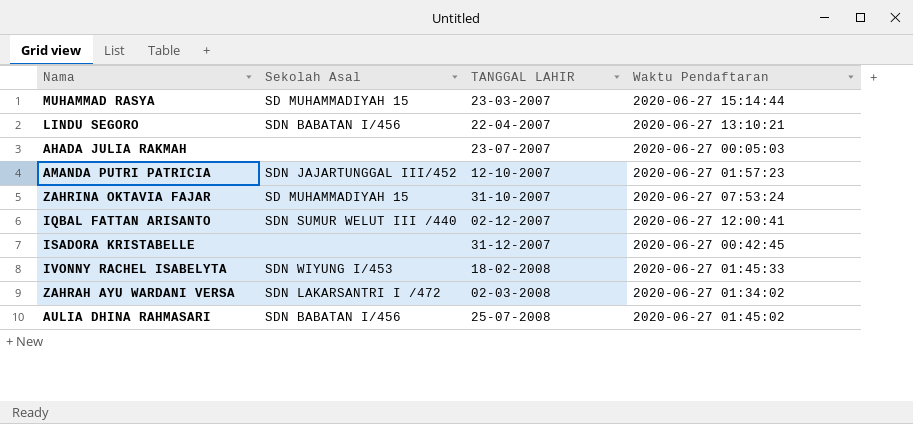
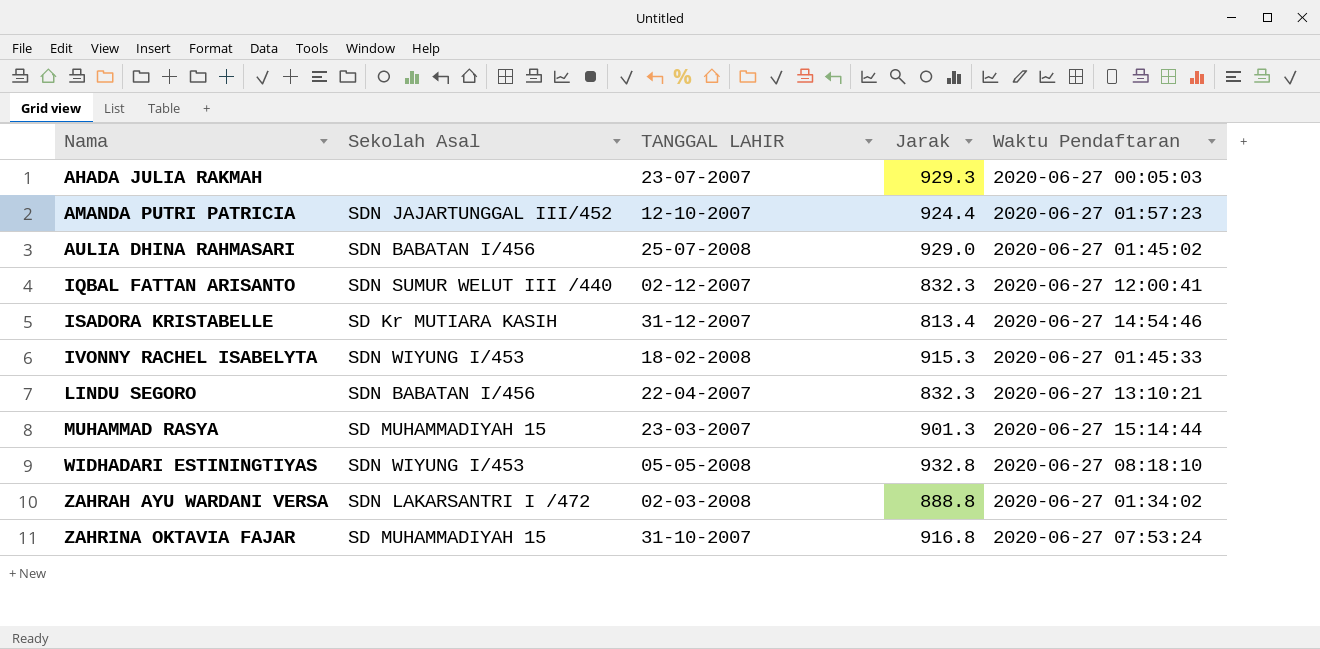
row order: TANGGAL LAHIR ascending -> Nama ascending
column Jarak | position: none -> 4
ISADORA KRISTABELLE | Sekolah Asal: none -> SD Kr MUTIARA KASIH
ISADORA KRISTABELLE | Waktu Pendaftaran: 2020-06-27 00:42:45 -> 2020-06-27 14:54:46
row WIDHADARI ESTININGTIYAS: none -> SDN WIYUNG I/453 | 05-05-2008 | 932.8 | 2020-06-27 08:18:10

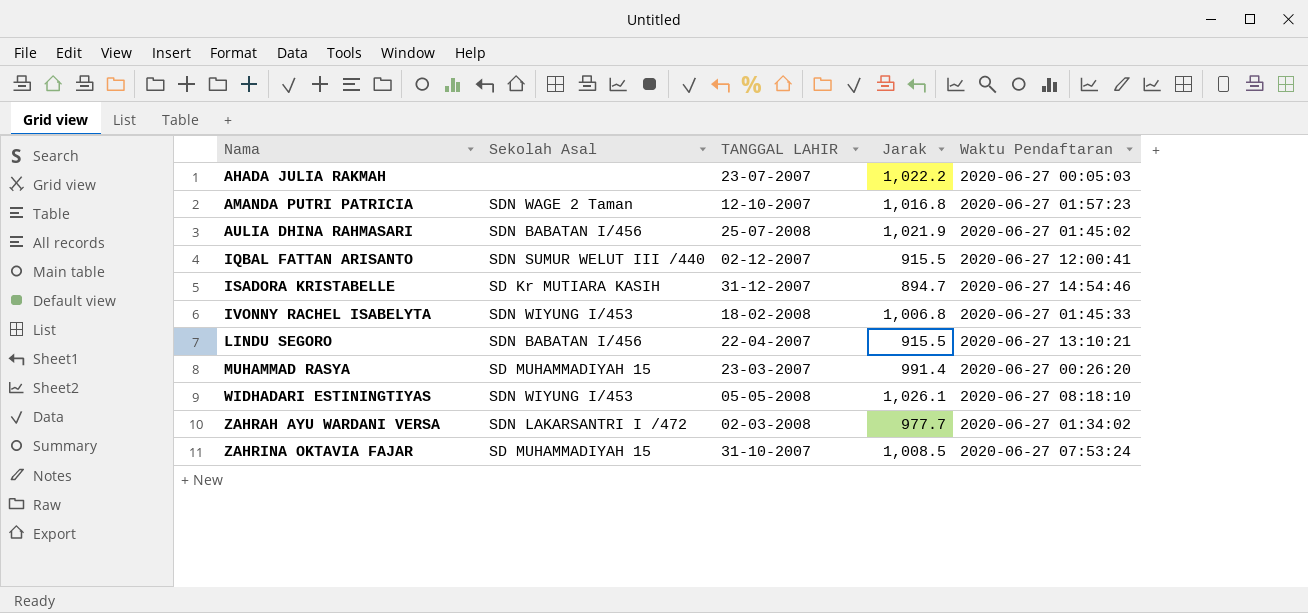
AHADA JULIA RAKMAH | Jarak: 929.3 -> 1,022.2
AMANDA PUTRI PATRICIA | Sekolah Asal: SDN JAJARTUNGGAL III/452 -> SDN WAGE 2 Taman
AMANDA PUTRI PATRICIA | Jarak: 924.4 -> 1,016.8
AULIA DHINA RAHMASARI | Jarak: 929.0 -> 1,021.9
IQBAL FATTAN ARISANTO | Jarak: 832.3 -> 915.5
ISADORA KRISTABELLE | Jarak: 813.4 -> 894.7
IVONNY RACHEL ISABELYTA | Jarak: 915.3 -> 1,006.8
LINDU SEGORO | Jarak: 832.3 -> 915.5
MUHAMMAD RASYA | Jarak: 901.3 -> 991.4
MUHAMMAD RASYA | Waktu Pendaftaran: 2020-06-27 15:14:44 -> 2020-06-27 00:26:20
WIDHADARI ESTININGTIYAS | Jarak: 932.8 -> 1,026.1
ZAHRAH AYU WARDANI VERSA | Jarak: 888.8 -> 977.7
ZAHRINA OKTAVIA FAJAR | Jarak: 916.8 -> 1,008.5

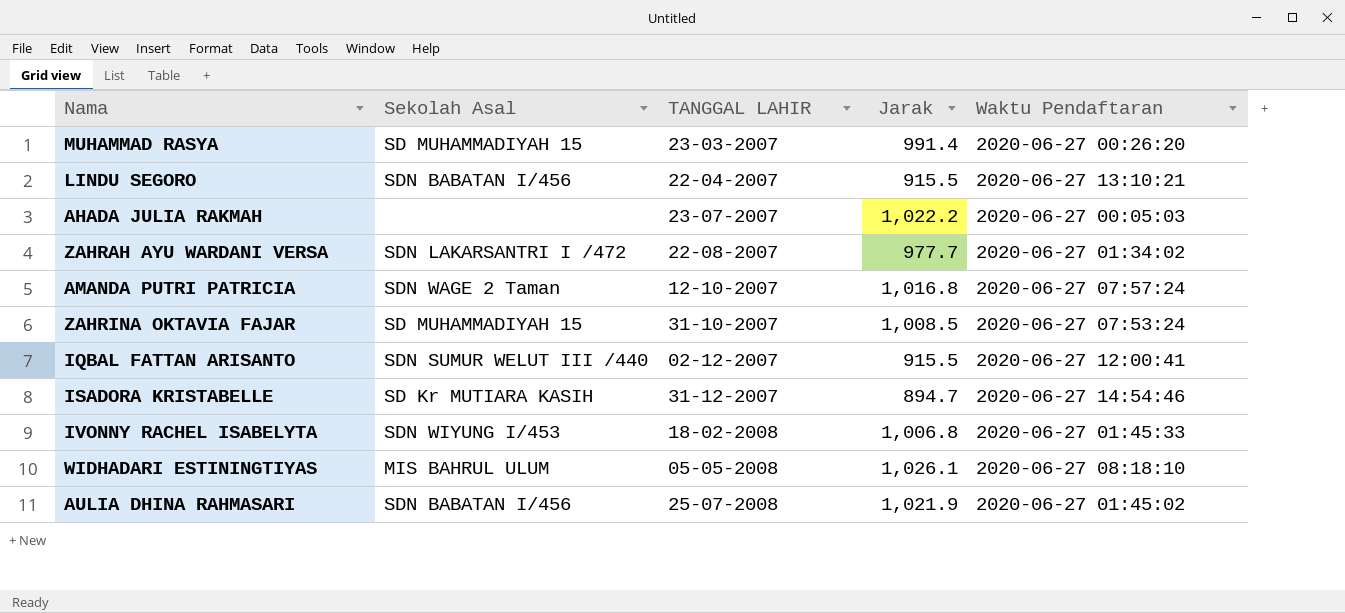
row order: Nama ascending -> TANGGAL LAHIR ascending
ZAHRAH AYU WARDANI VERSA | TANGGAL LAHIR: 02-03-2008 -> 22-08-2007
AMANDA PUTRI PATRICIA | Waktu Pendaftaran: 2020-06-27 01:57:23 -> 2020-06-27 07:57:24
WIDHADARI ESTININGTIYAS | Sekolah Asal: SDN WIYUNG I/453 -> MIS BAHRUL ULUM

